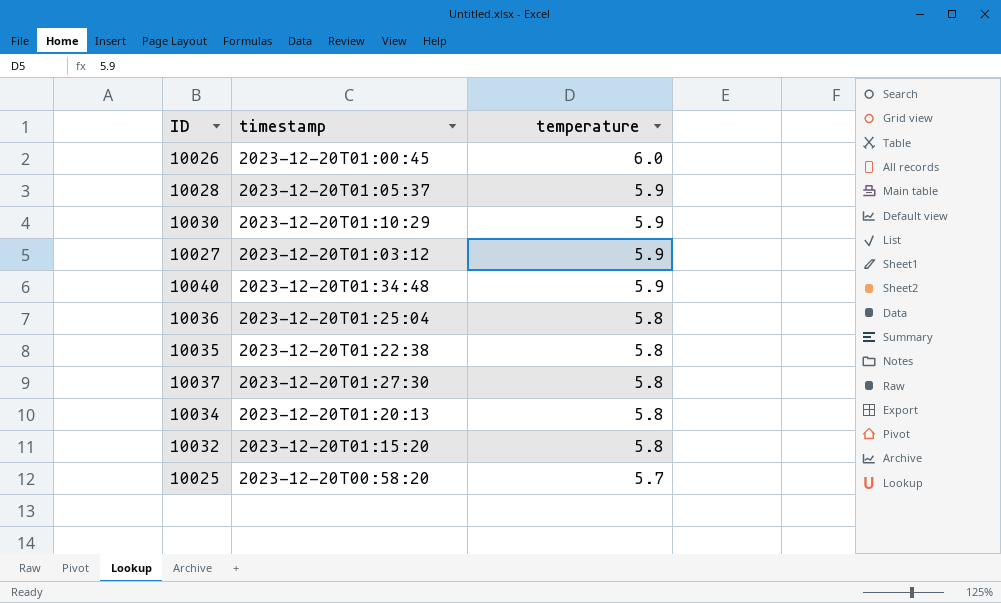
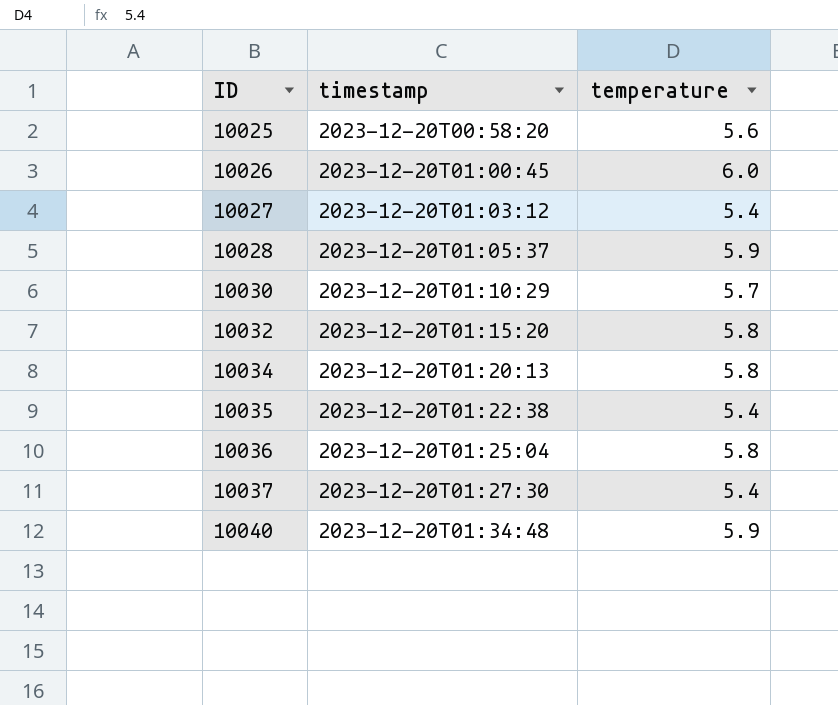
row order: temperature descending -> ID ascending
10025 | temperature: 5.7 -> 5.6
10027 | temperature: 5.9 -> 5.4
10030 | temperature: 5.9 -> 5.7
10035 | temperature: 5.8 -> 5.4
10037 | temperature: 5.8 -> 5.4

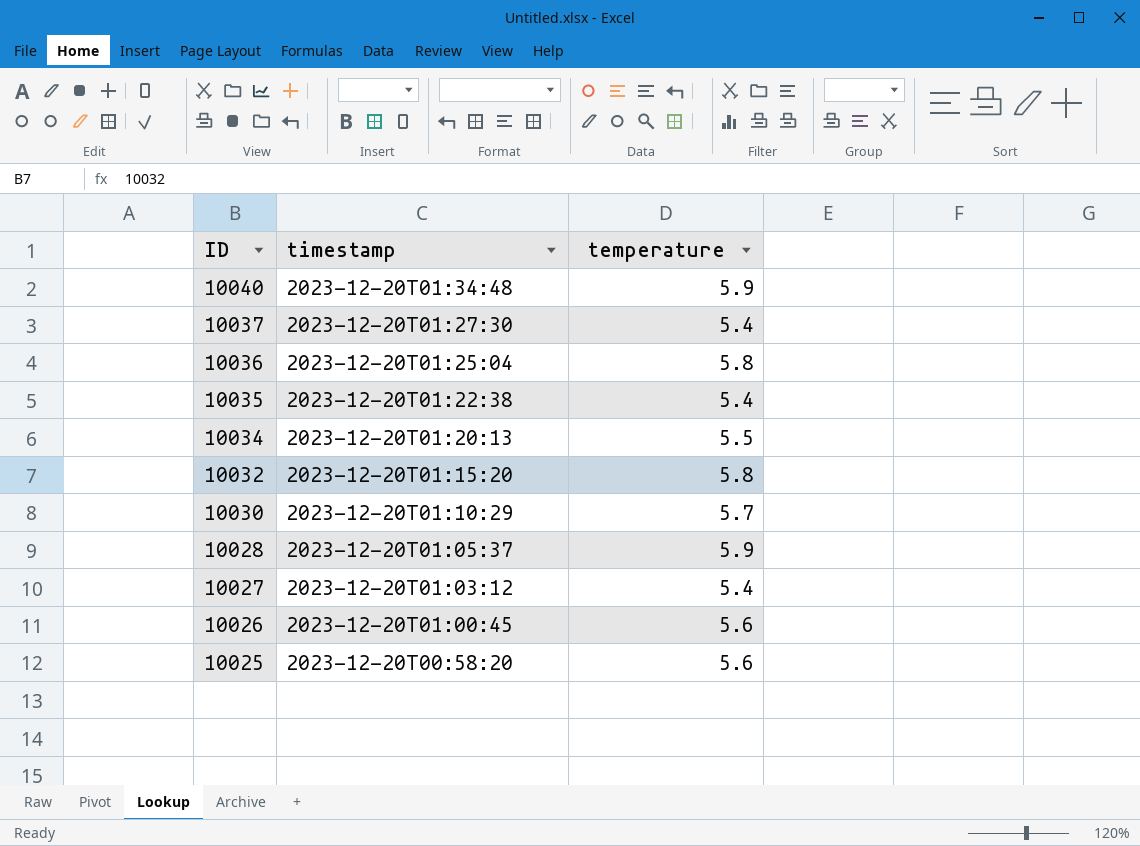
row order: ID ascending -> ID descending
10034 | temperature: 5.8 -> 5.5
10026 | temperature: 6.0 -> 5.6

